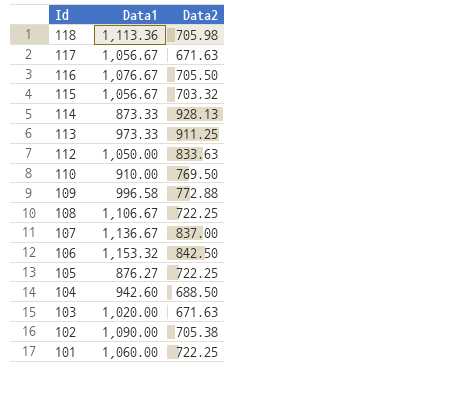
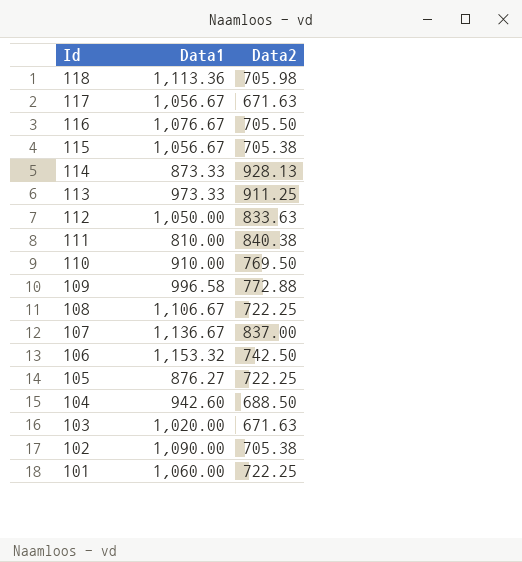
115 | Data2: 703.32 -> 705.38
row 111: none -> 810.00 | 840.38
106 | Data2: 842.50 -> 742.50

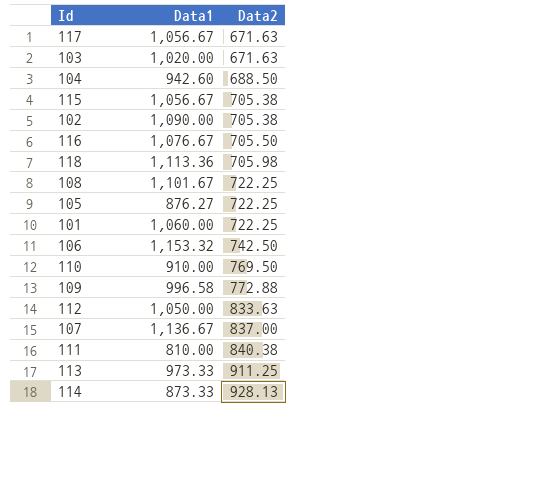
row order: Id descending -> Data2 ascending
108 | Data1: 1,106.67 -> 1,101.67

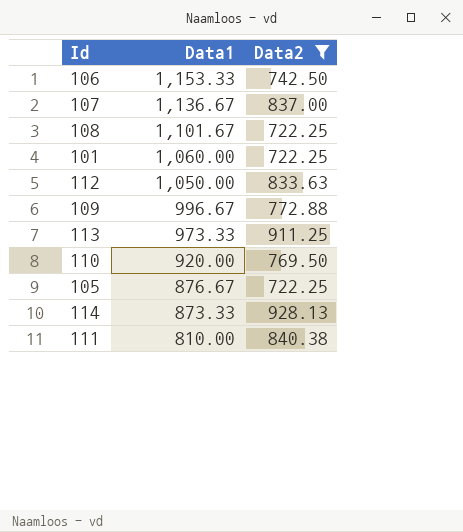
filter: none -> Data2 >= 722.25
row order: Data2 ascending -> Data1 descending
106 | Data1: 1,153.32 -> 1,153.33
109 | Data1: 996.58 -> 996.67
110 | Data1: 910.00 -> 920.00
105 | Data1: 876.27 -> 876.67

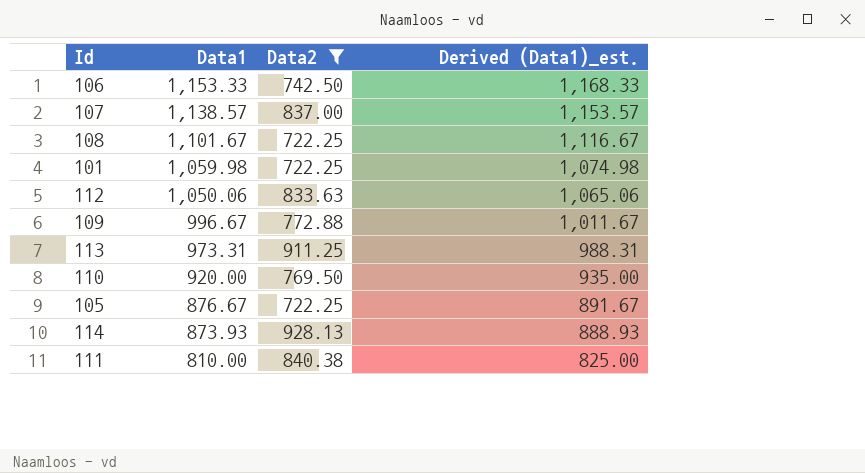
column Derived (Data1)_est. | formula: none -> [Data1] + 15
107 | Data1: 1,136.67 -> 1,138.57
101 | Data1: 1,060.00 -> 1,059.98
112 | Data1: 1,050.00 -> 1,050.06
113 | Data1: 973.33 -> 973.31
114 | Data1: 873.33 -> 873.93

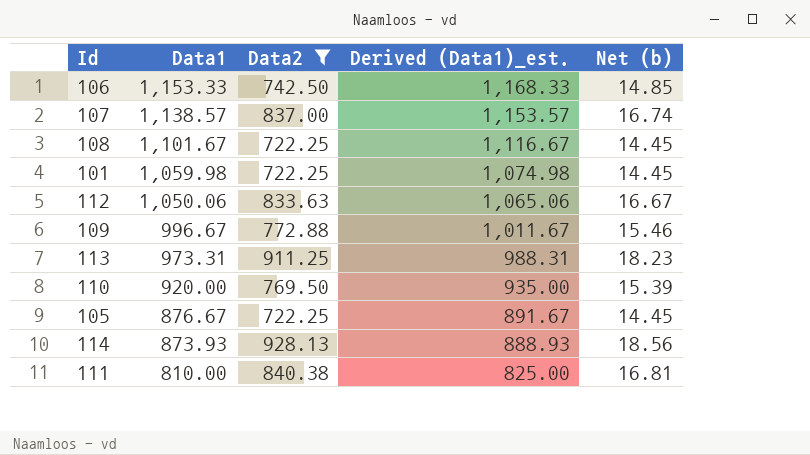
column Net (b) | formula: none -> [Data2] * 0.02

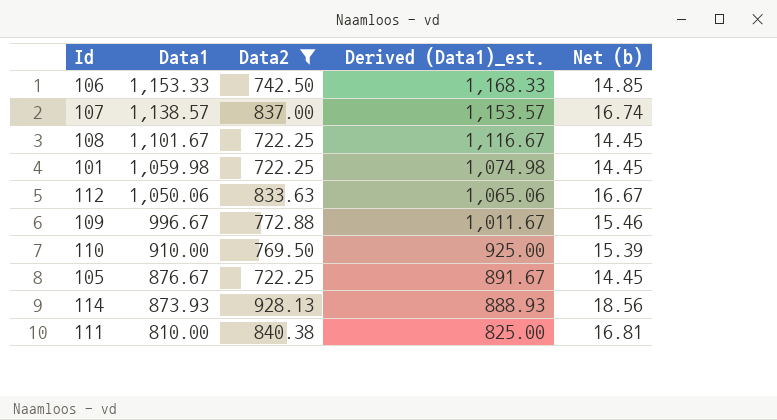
row 113: 973.31 | 911.25 | 988.31 | 18.23 -> none
110 | Data1: 920.00 -> 910.00
110 | Derived (Data1)_est.: 935.00 -> 925.00

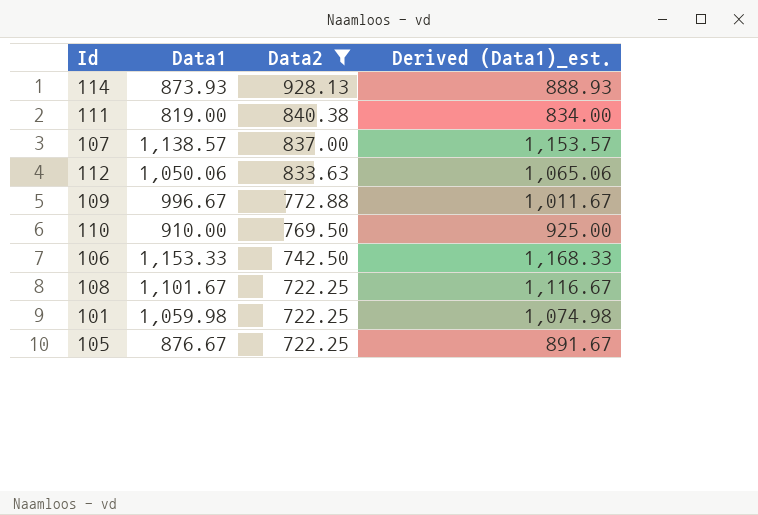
row order: Data1 descending -> Data2 descending
column Net (b) | formula: [Data2] * 0.02 -> none
111 | Data1: 810.00 -> 819.00
111 | Derived (Data1)_est.: 825.00 -> 834.00

